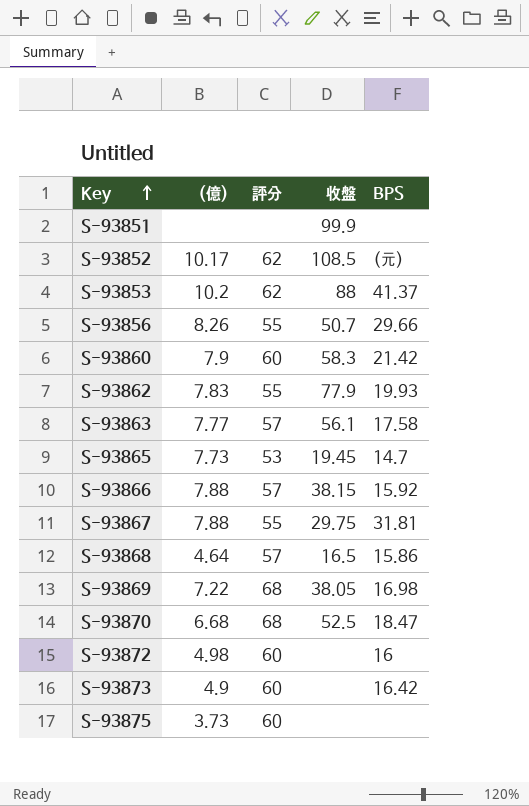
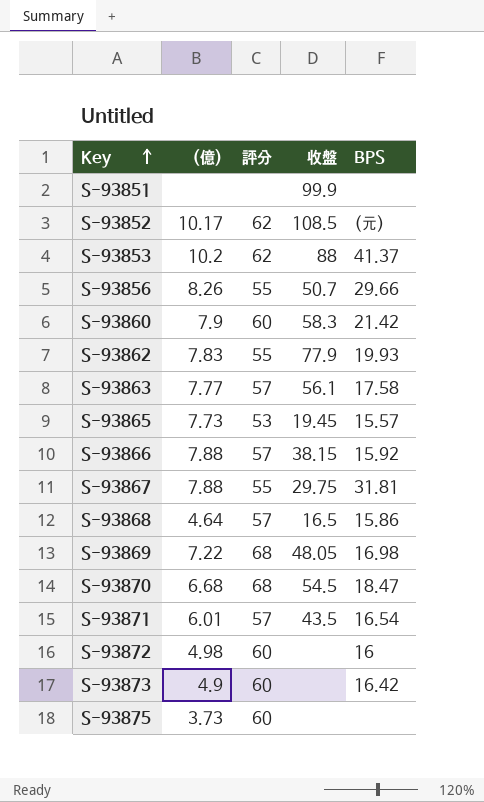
S-93865 | BPS: 14.7 -> 15.57
S-93869 | 收盤: 38.05 -> 48.05
S-93870 | 收盤: 52.5 -> 54.5
row S-93871: none -> 6.01 | 57 | 43.5 | 16.54

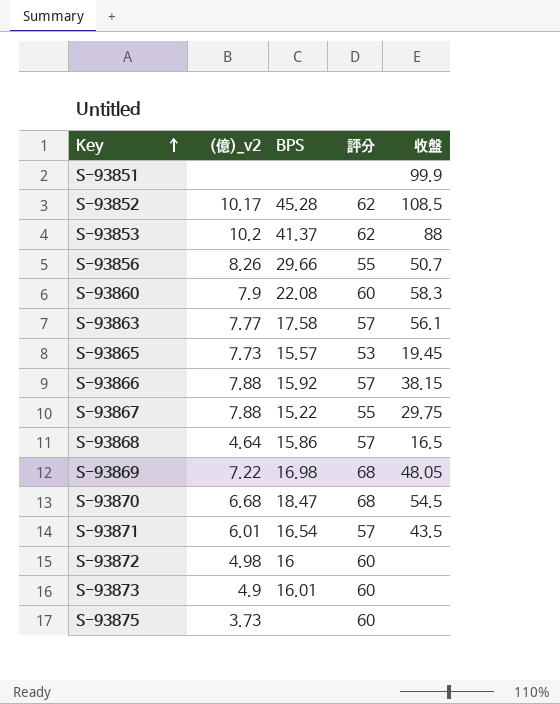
column name: (億) -> (億)_v2
column BPS | position: 5 -> 3
row S-93862: 7.83 | 55 | 77.9 | 19.93 -> none
S-93852 | BPS: (元) -> 45.28
S-93860 | BPS: 21.42 -> 22.08
S-93867 | BPS: 31.81 -> 15.22
S-93873 | BPS: 16.42 -> 16.01

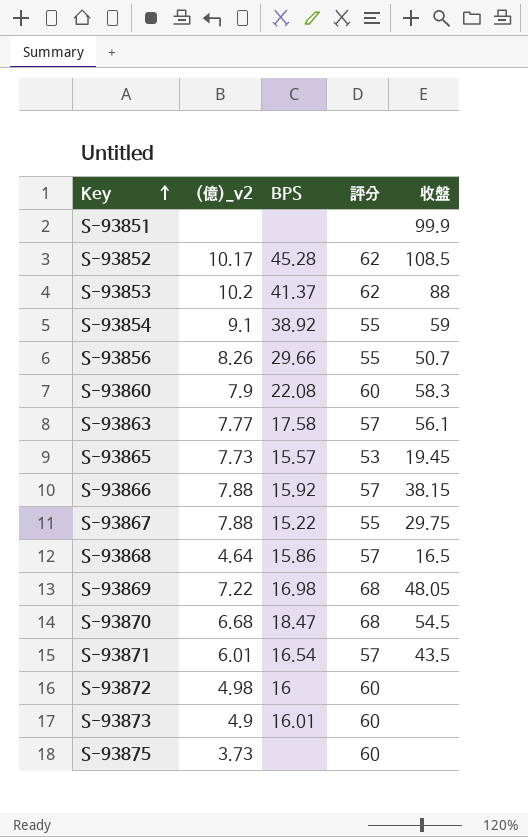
row S-93854: none -> 9.1 | 38.92 | 55 | 59

